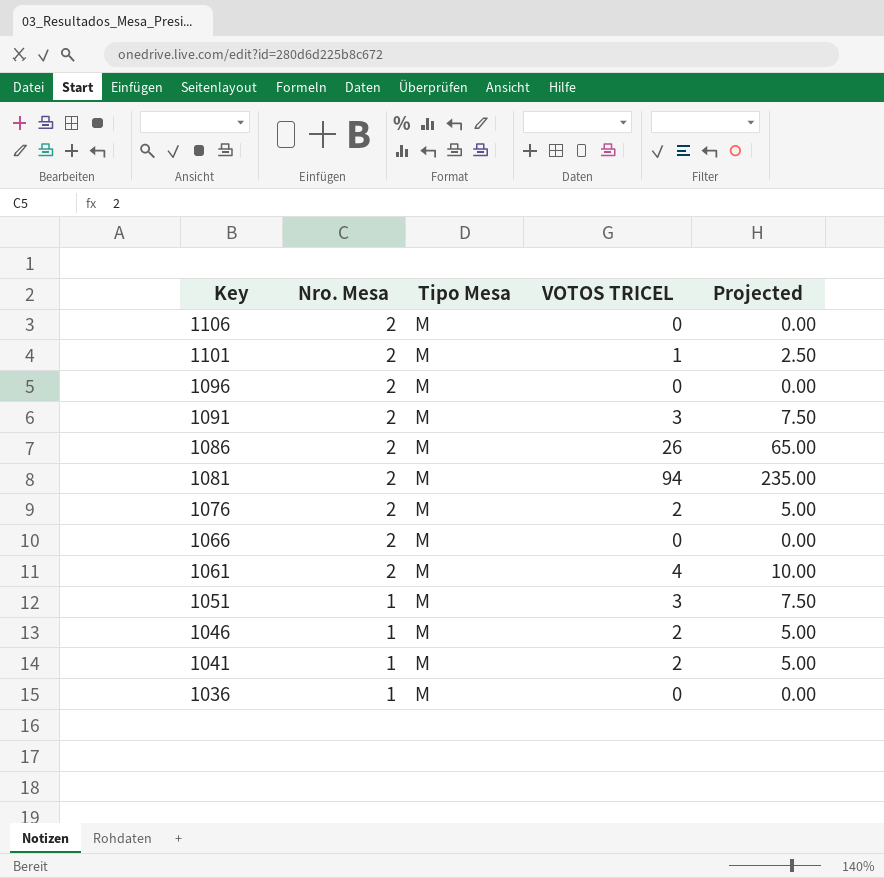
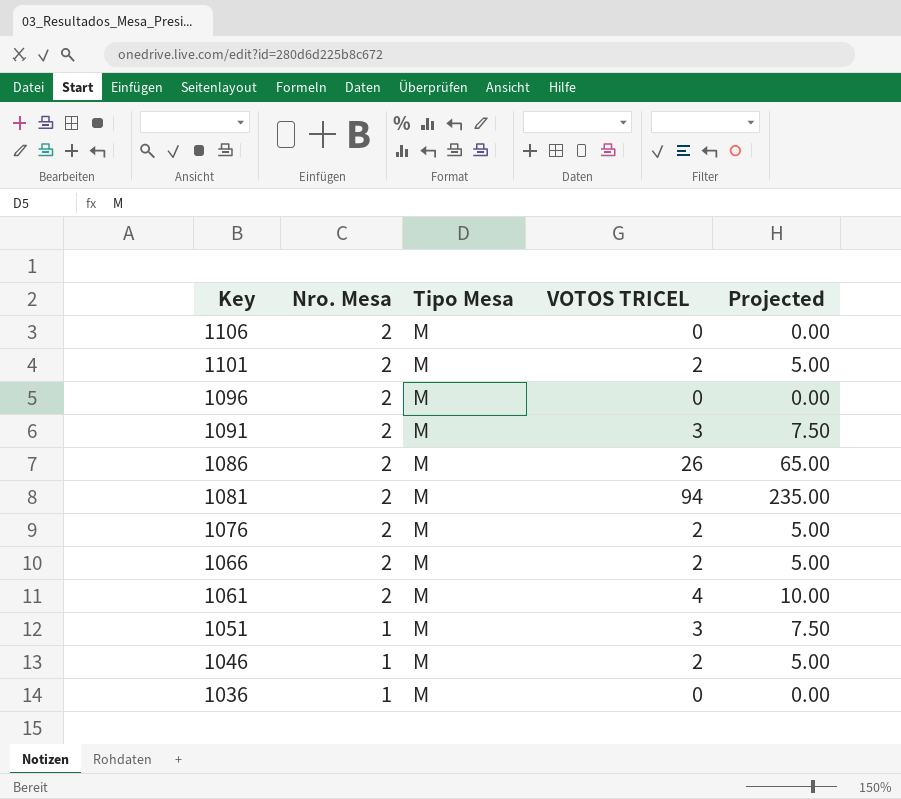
row 1041: 1 | M | 2 | 5.00 -> none
1101 | VOTOS TRICEL: 1 -> 2
1101 | Projected: 2.50 -> 5.00
1066 | VOTOS TRICEL: 0 -> 2
1066 | Projected: 0.00 -> 5.00

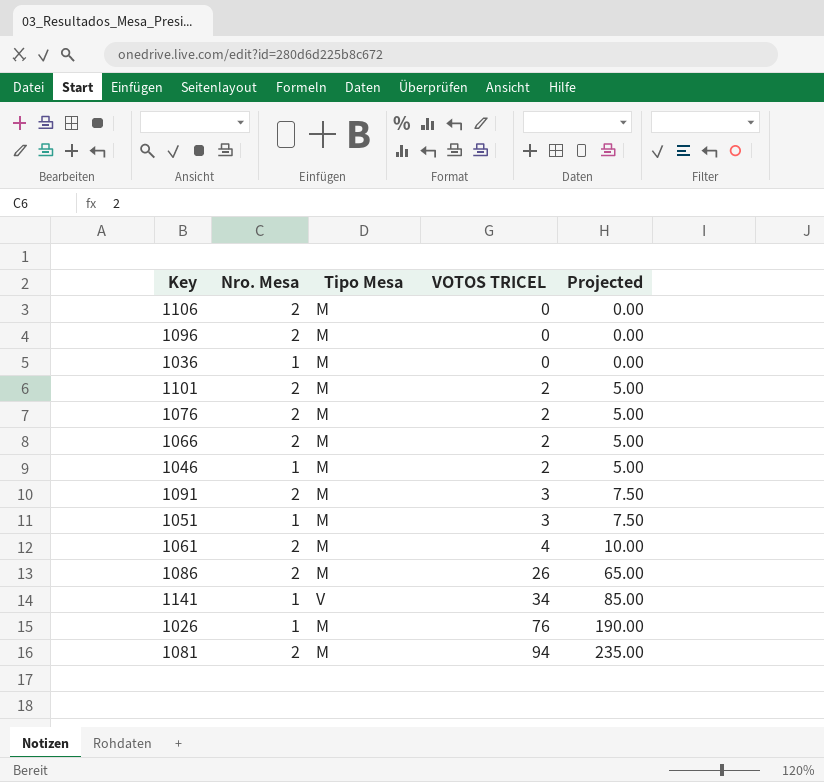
row order: Key descending -> VOTOS TRICEL ascending
row 1141: none -> 1 | V | 34 | 85.00
row 1026: none -> 1 | M | 76 | 190.00

